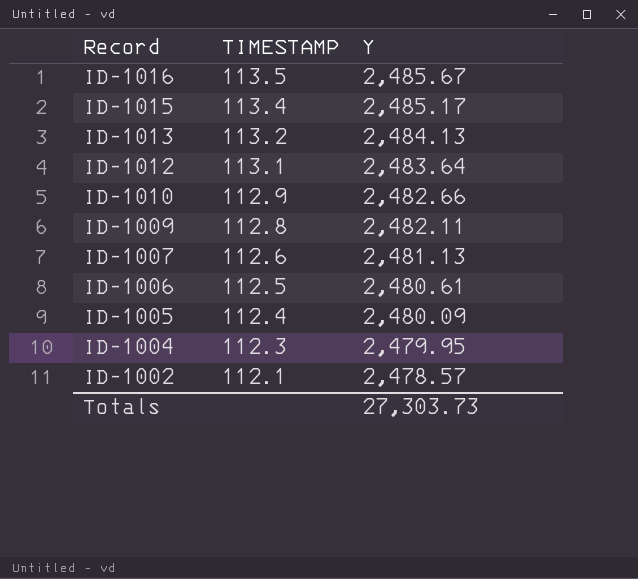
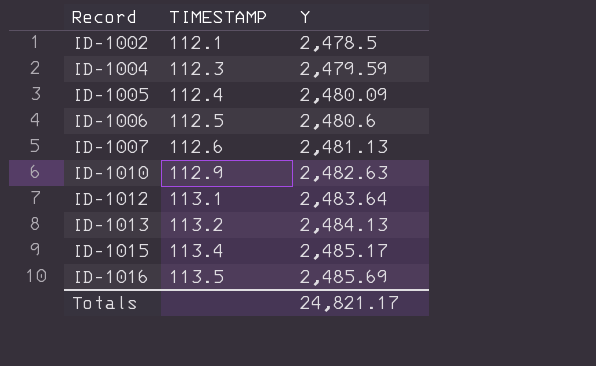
row order: Record descending -> Record ascending
row ID-1009: 112.8 | 2,482.11 -> none
ID-1002 | Y: 2,478.57 -> 2,478.5
ID-1004 | Y: 2,479.95 -> 2,479.59
ID-1006 | Y: 2,480.61 -> 2,480.6
ID-1010 | Y: 2,482.66 -> 2,482.63
ID-1016 | Y: 2,485.67 -> 2,485.69
Totals | Y: 27,303.73 -> 24,821.17

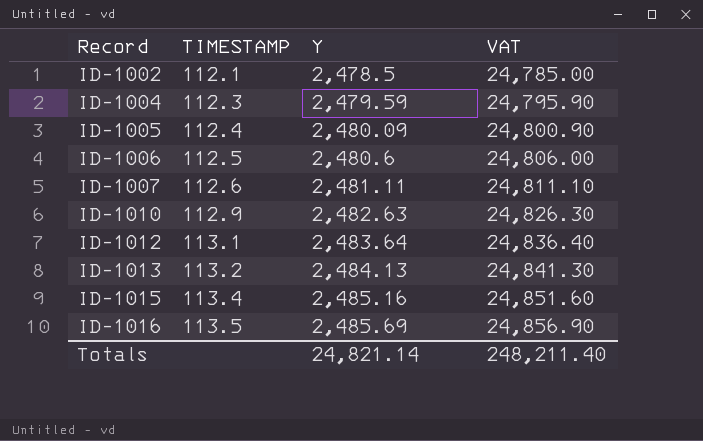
column VAT | formula: none -> [Y] * 10
ID-1007 | Y: 2,481.13 -> 2,481.11
ID-1015 | Y: 2,485.17 -> 2,485.16
Totals | Y: 24,821.17 -> 24,821.14

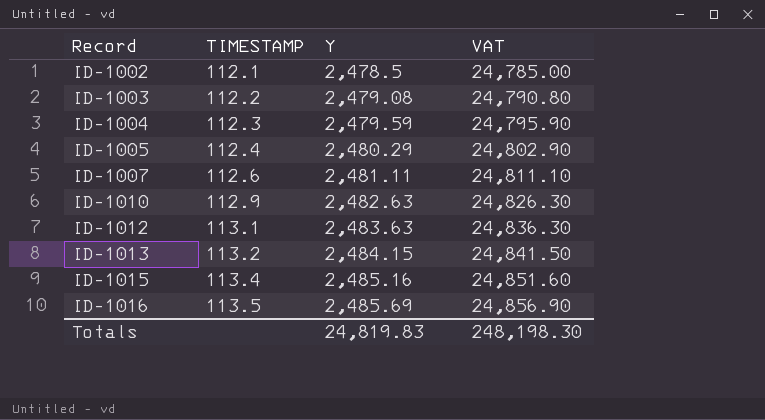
row ID-1006: 112.5 | 2,480.6 | 24,806.00 -> none
row ID-1003: none -> 112.2 | 2,479.08 | 24,790.80
ID-1005 | Y: 2,480.09 -> 2,480.29
ID-1005 | VAT: 24,800.90 -> 24,802.90
ID-1012 | Y: 2,483.64 -> 2,483.63
ID-1012 | VAT: 24,836.40 -> 24,836.30
ID-1013 | Y: 2,484.13 -> 2,484.15
ID-1013 | VAT: 24,841.30 -> 24,841.50
Totals | Y: 24,821.14 -> 24,819.83
Totals | VAT: 248,211.40 -> 248,198.30

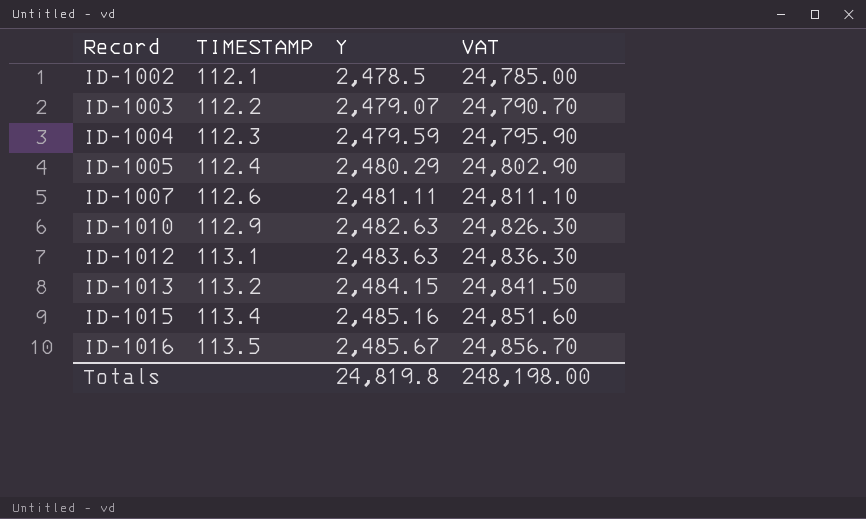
ID-1003 | Y: 2,479.08 -> 2,479.07
ID-1003 | VAT: 24,790.80 -> 24,790.70
ID-1016 | Y: 2,485.69 -> 2,485.67
ID-1016 | VAT: 24,856.90 -> 24,856.70
Totals | Y: 24,819.83 -> 24,819.8
Totals | VAT: 248,198.30 -> 248,198.00

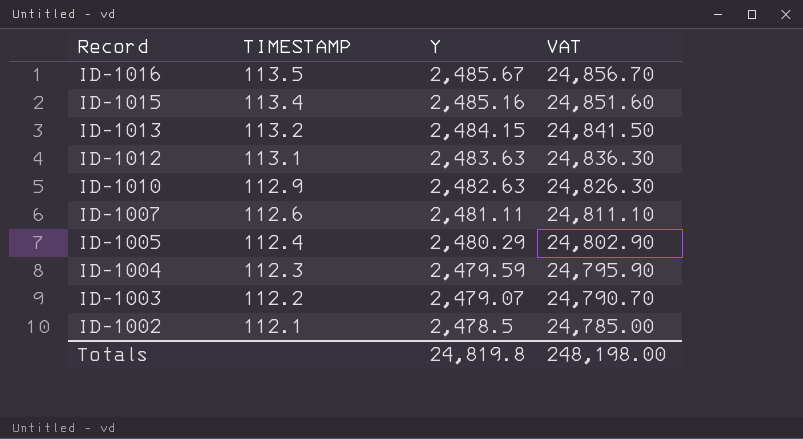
row order: Record ascending -> Record descending

